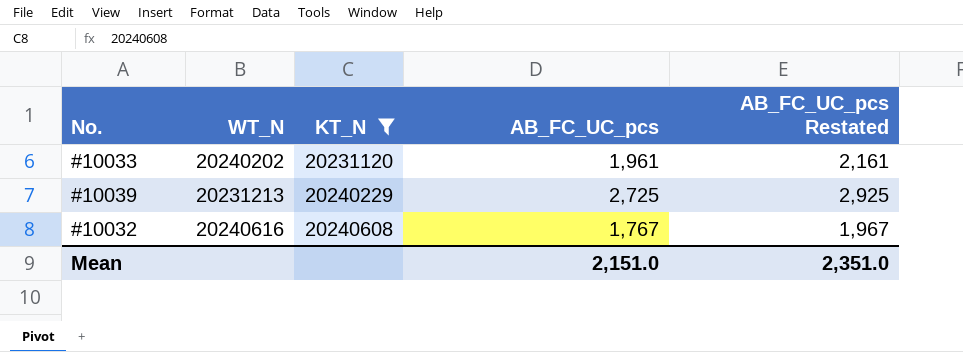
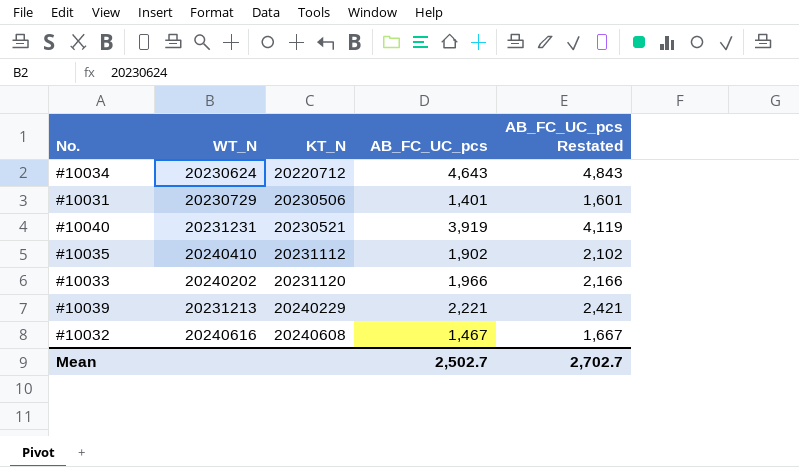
filter: KT_N >= 20231120 -> none
#10033 | AB_FC_UC_pcs: 1,961 -> 1,966
#10033 | AB_FC_UC_pcs Restated: 2,161 -> 2,166
#10039 | AB_FC_UC_pcs: 2,725 -> 2,221
#10039 | AB_FC_UC_pcs Restated: 2,925 -> 2,421
#10032 | AB_FC_UC_pcs: 1,767 -> 1,467
#10032 | AB_FC_UC_pcs Restated: 1,967 -> 1,667
Mean | AB_FC_UC_pcs: 2,151.0 -> 2,502.7
Mean | AB_FC_UC_pcs Restated: 2,351.0 -> 2,702.7

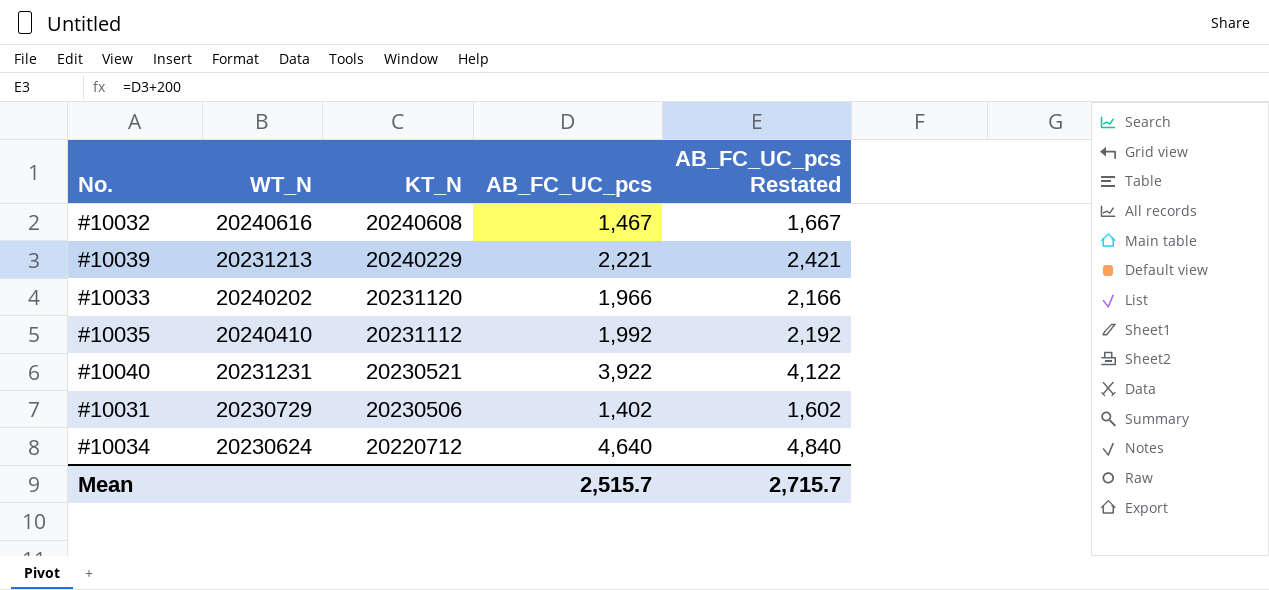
row order: KT_N ascending -> KT_N descending
#10035 | AB_FC_UC_pcs: 1,902 -> 1,992
#10035 | AB_FC_UC_pcs Restated: 2,102 -> 2,192
#10040 | AB_FC_UC_pcs: 3,919 -> 3,922
#10040 | AB_FC_UC_pcs Restated: 4,119 -> 4,122
#10031 | AB_FC_UC_pcs: 1,401 -> 1,402
#10031 | AB_FC_UC_pcs Restated: 1,601 -> 1,602
#10034 | AB_FC_UC_pcs: 4,643 -> 4,640
#10034 | AB_FC_UC_pcs Restated: 4,843 -> 4,840
Mean | AB_FC_UC_pcs: 2,502.7 -> 2,515.7
Mean | AB_FC_UC_pcs Restated: 2,702.7 -> 2,715.7

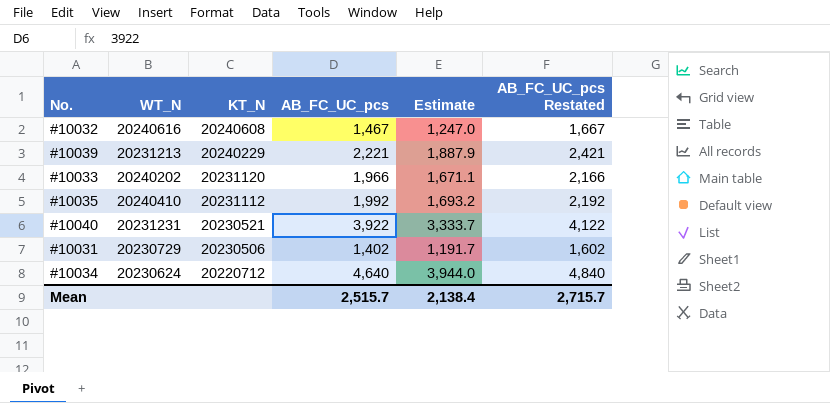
column Estimate | formula: none -> [AB_FC_UC_pcs] * 0.85

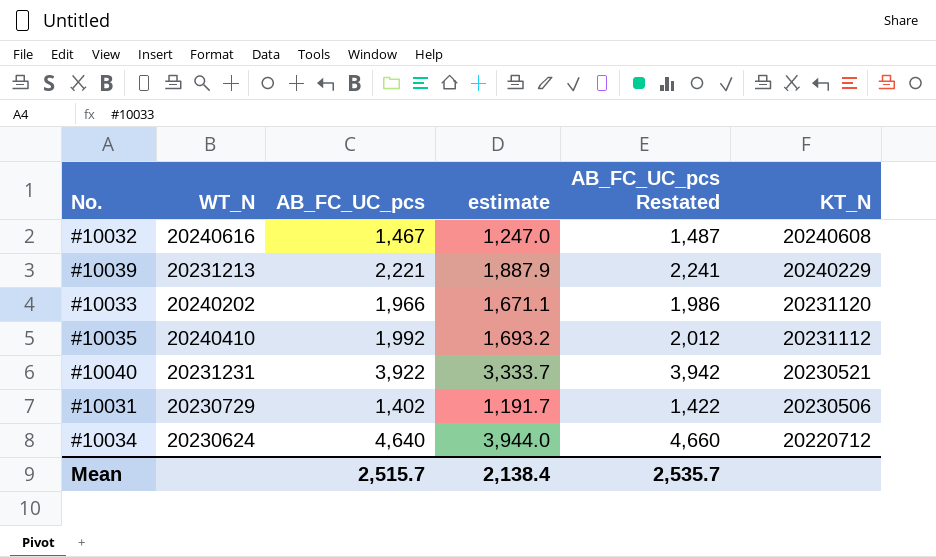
column name: Estimate -> estimate
column AB_FC_UC_pcs Restated | formula: [AB_FC_UC_pcs] + 200 -> [AB_FC_UC_pcs] + 20
column KT_N | position: 3 -> 6
Mean | AB_FC_UC_pcs Restated: 2,715.7 -> 2,535.7

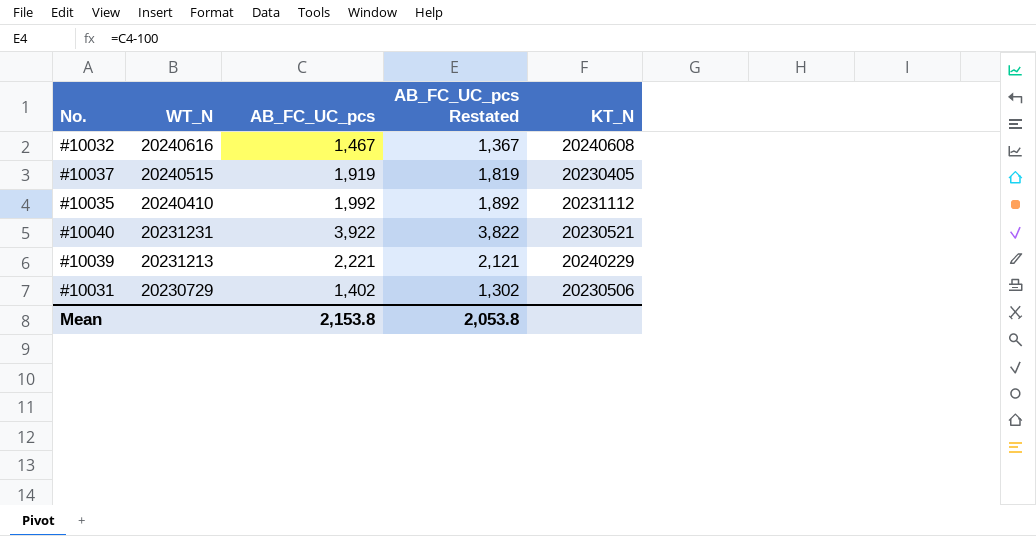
row order: KT_N descending -> WT_N descending
column estimate | formula: [AB_FC_UC_pcs] * 0.85 -> none
column AB_FC_UC_pcs Restated | formula: [AB_FC_UC_pcs] + 20 -> [AB_FC_UC_pcs] - 100
row #10033: 20240202 | 1,966 | 1,671.1 | 1,986 | 20231120 -> none
row #10034: 20230624 | 4,640 | 3,944.0 | 4,660 | 20220712 -> none
row #10037: none -> 20240515 | 1,919 | 1,819 | 20230405
Mean | AB_FC_UC_pcs: 2,515.7 -> 2,153.8
Mean | AB_FC_UC_pcs Restated: 2,535.7 -> 2,053.8

